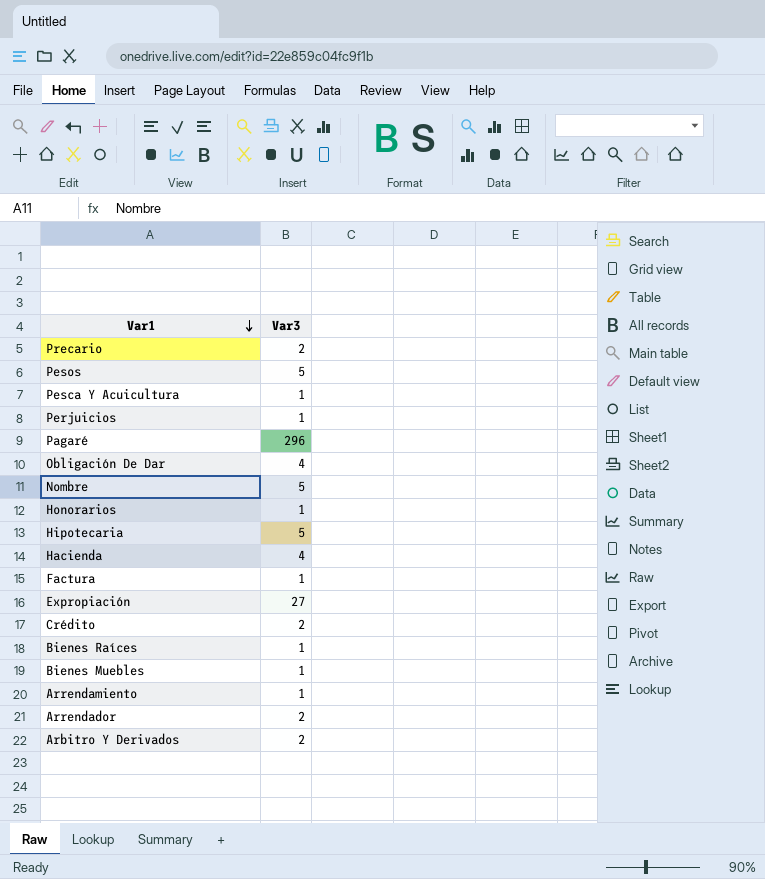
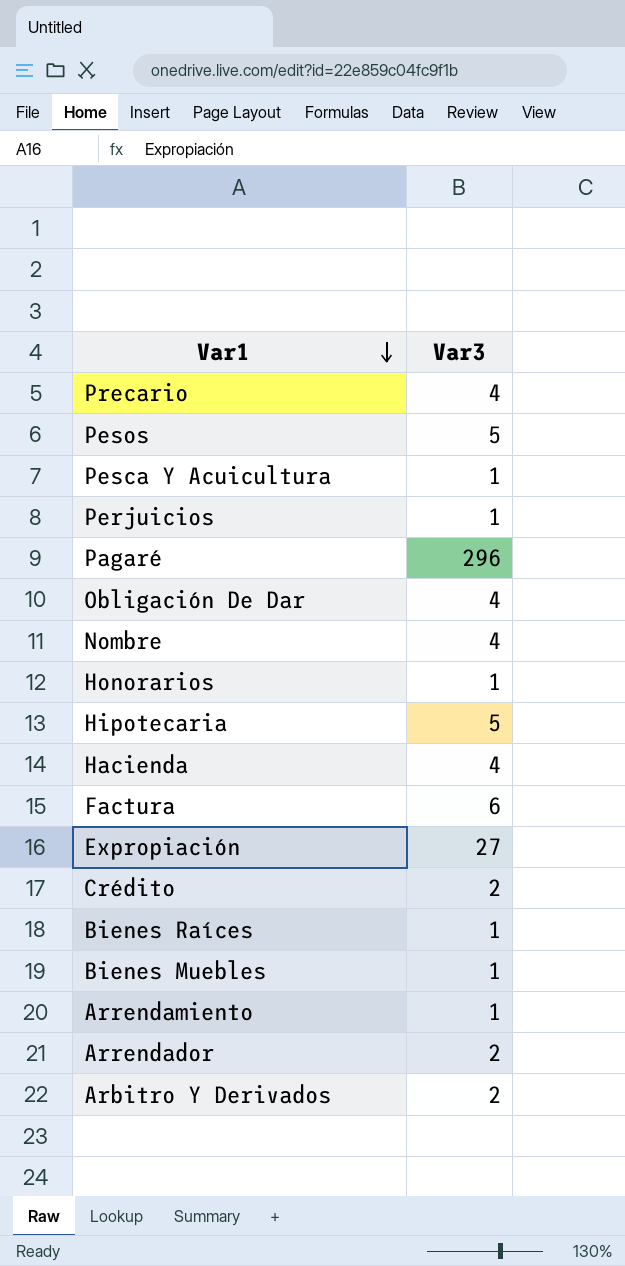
Precario | Var3: 2 -> 4
Nombre | Var3: 5 -> 4
Factura | Var3: 1 -> 6

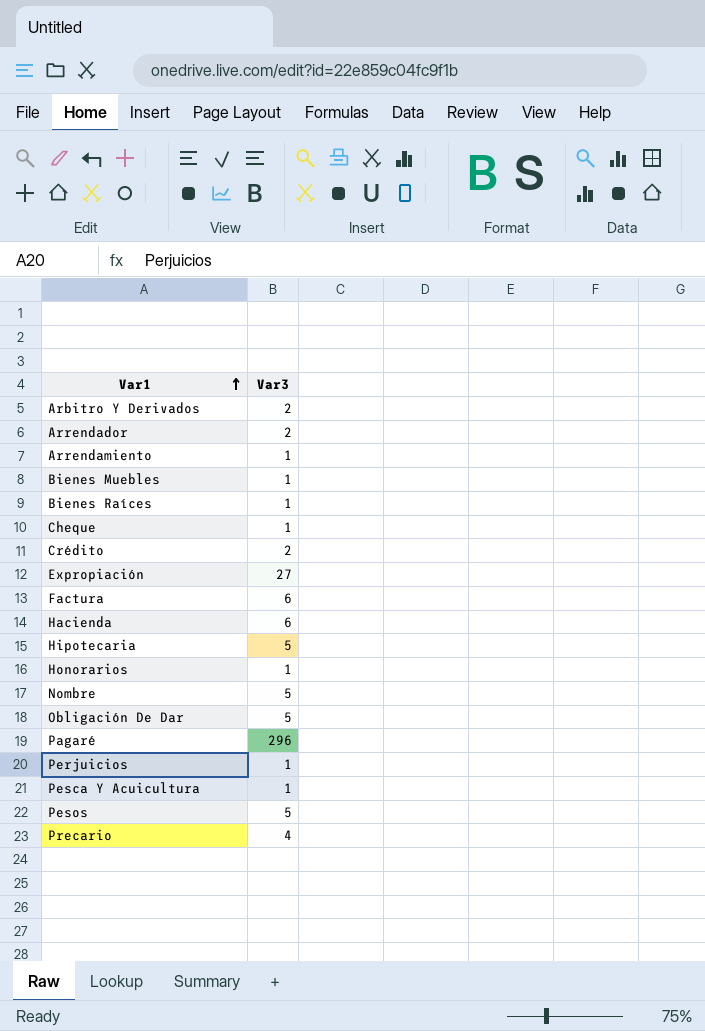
row order: Var1 descending -> Var1 ascending
row Cheque: none -> 1
Hacienda | Var3: 4 -> 6
Nombre | Var3: 4 -> 5
Obligación De Dar | Var3: 4 -> 5

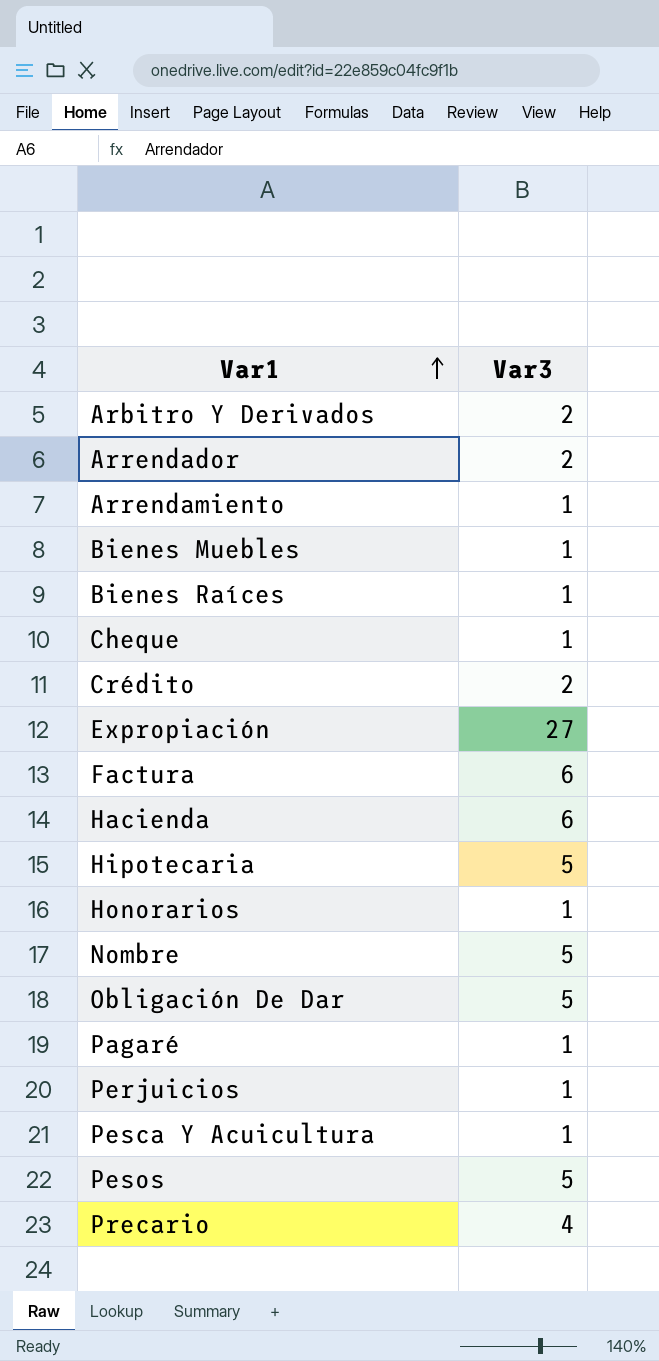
Pagaré | Var3: 296 -> 1

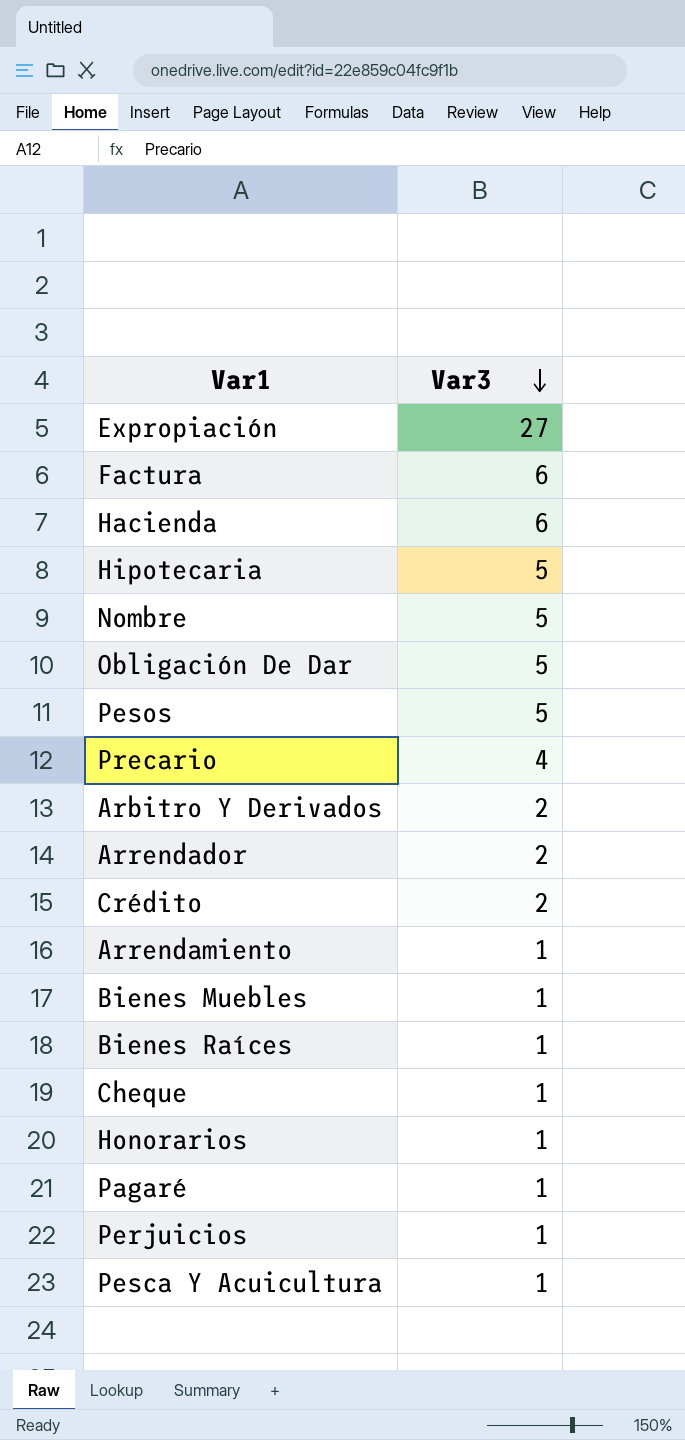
row order: Var1 ascending -> Var3 descending

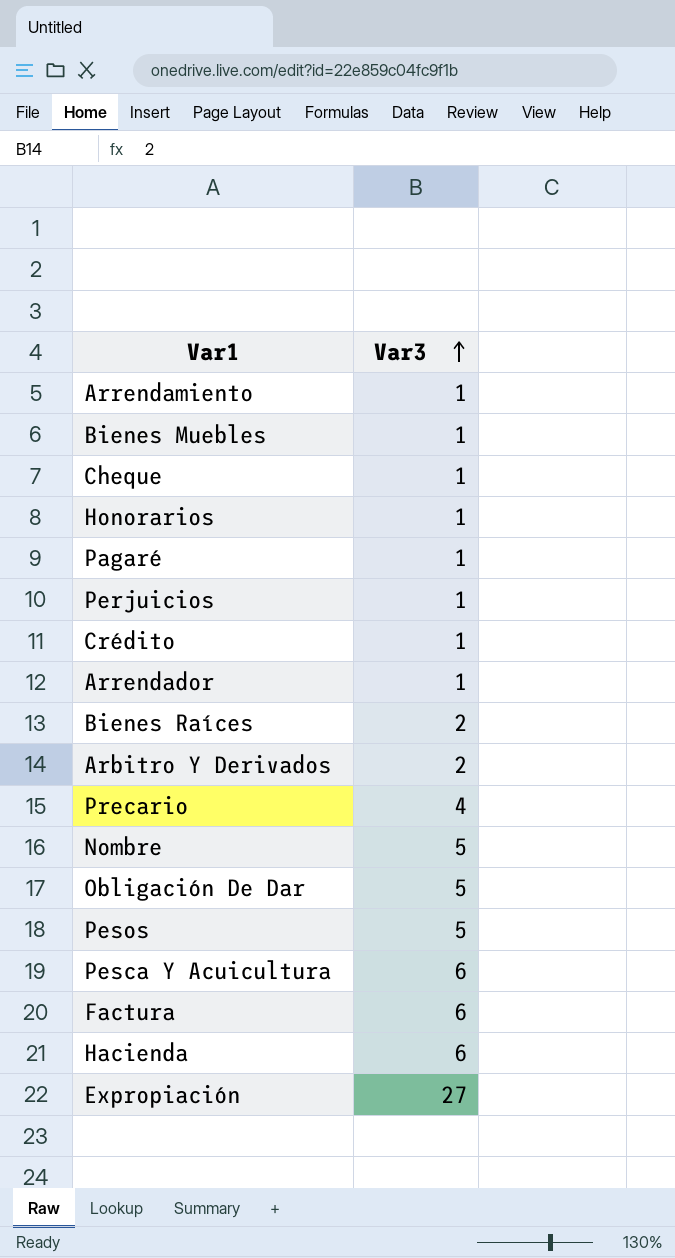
row order: Var3 descending -> Var3 ascending
row Hipotecaria: 5 -> none
Crédito | Var3: 2 -> 1
Arrendador | Var3: 2 -> 1
Bienes Raíces | Var3: 1 -> 2
Pesca Y Acuicultura | Var3: 1 -> 6

